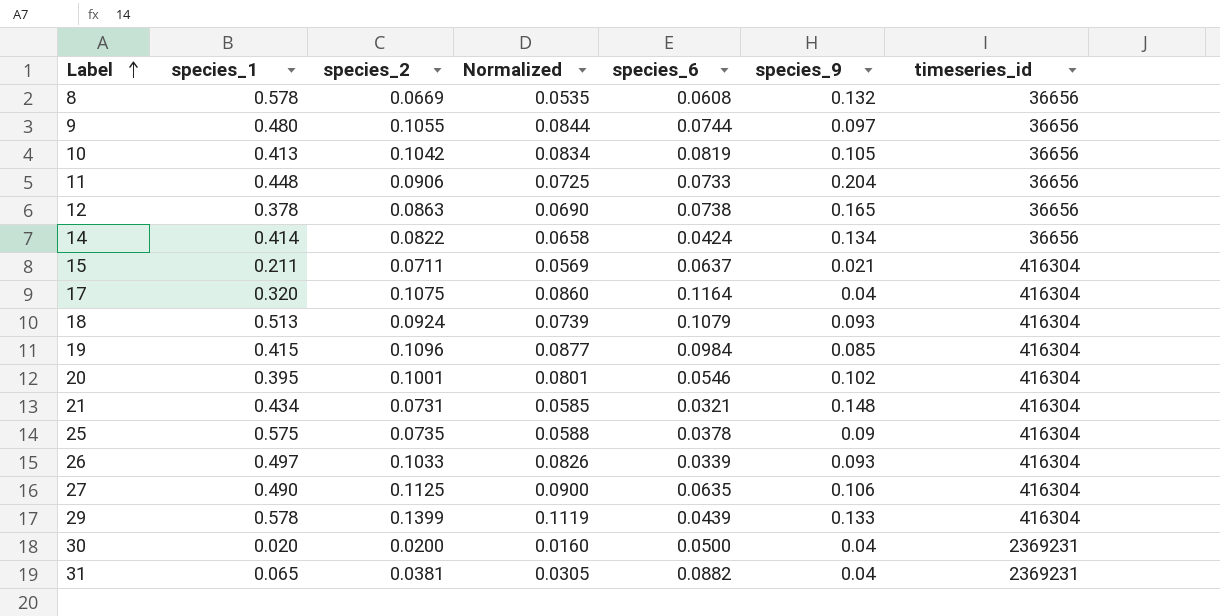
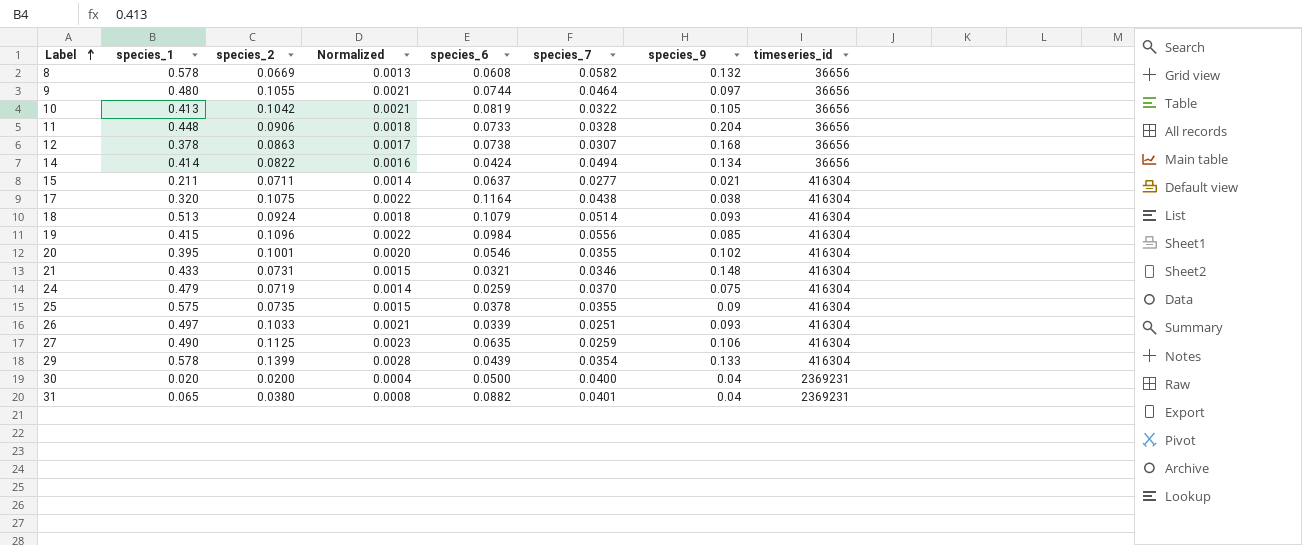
column Normalized | formula: [species_2] * 0.8 -> [species_2] * 0.02
column species_7 | position: none -> 6
12 | species_9: 0.165 -> 0.168
17 | species_9: 0.04 -> 0.038
21 | species_1: 0.434 -> 0.433
row 24: none -> 0.479 | 0.0719 | 0.0014 | 0.0259 | 0.0370 | 0.075 | 416304
31 | species_2: 0.0381 -> 0.0380

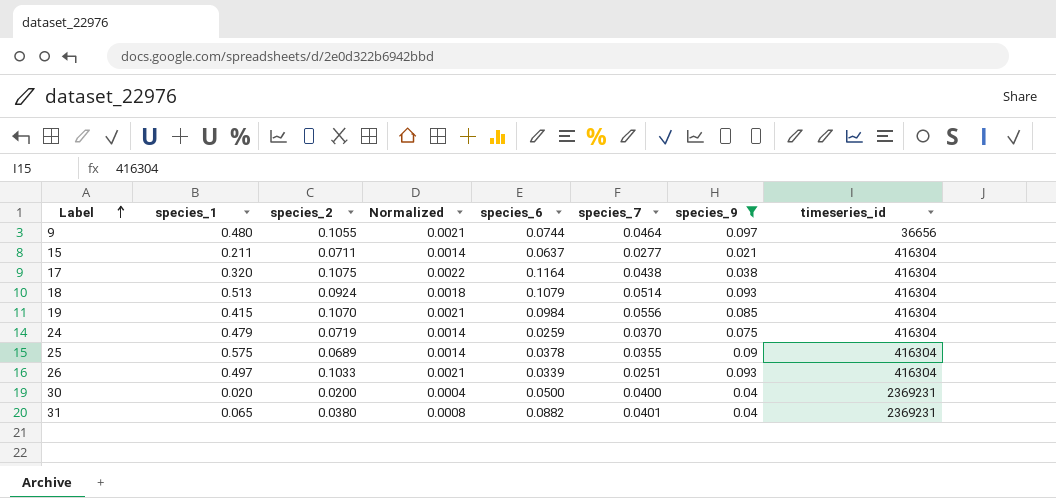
filter: none -> species_9 <= 0.097
19 | species_2: 0.1096 -> 0.1070
19 | Normalized: 0.0022 -> 0.0021
25 | species_2: 0.0735 -> 0.0689
25 | Normalized: 0.0015 -> 0.0014

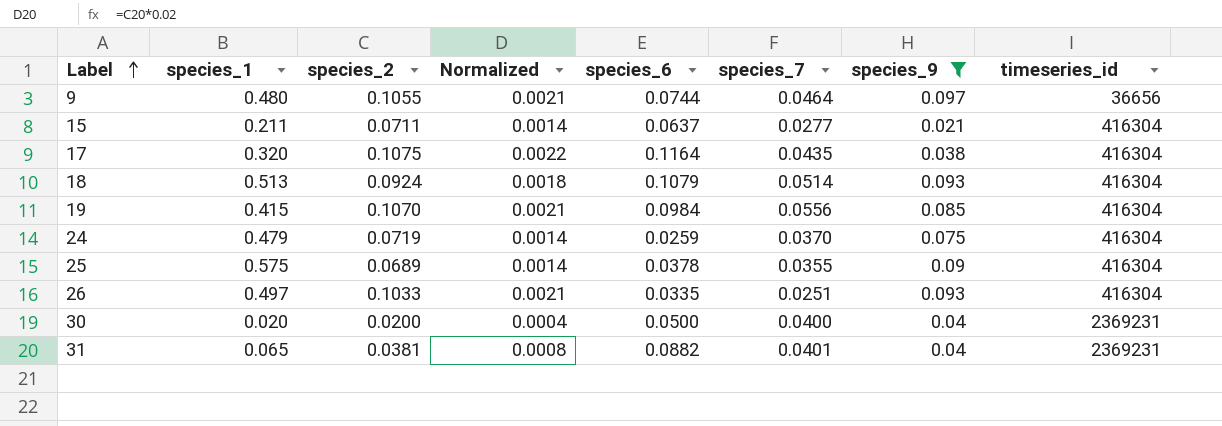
17 | species_7: 0.0438 -> 0.0435
26 | species_6: 0.0339 -> 0.0335
31 | species_2: 0.0380 -> 0.0381

